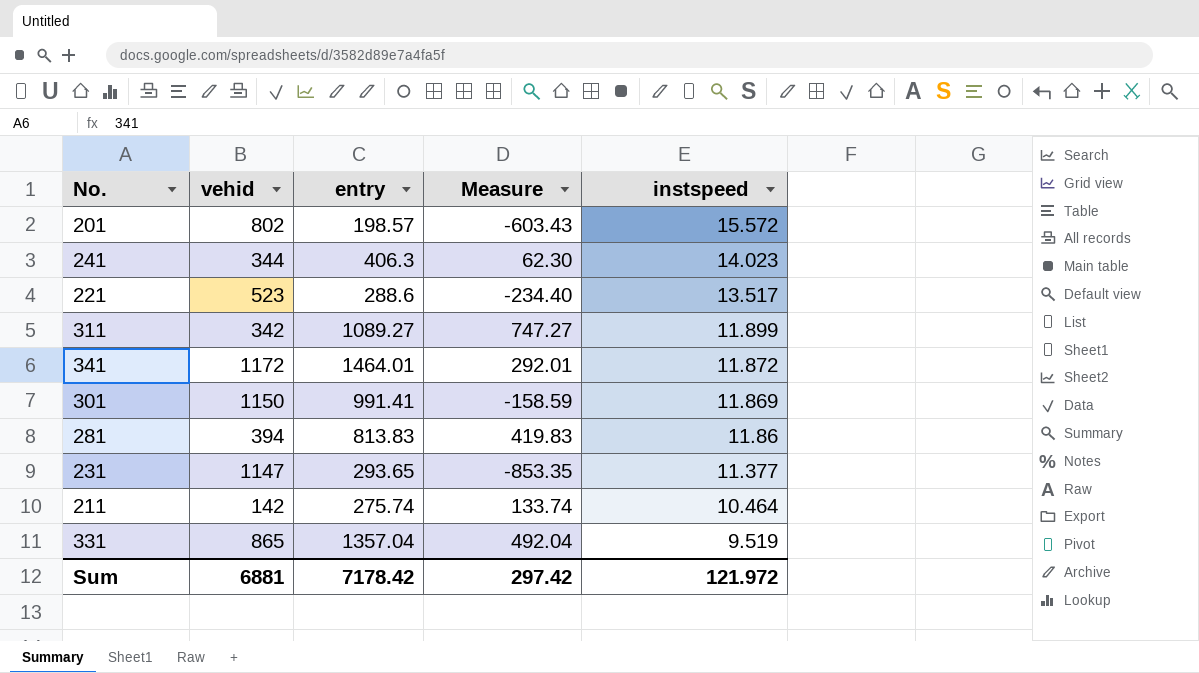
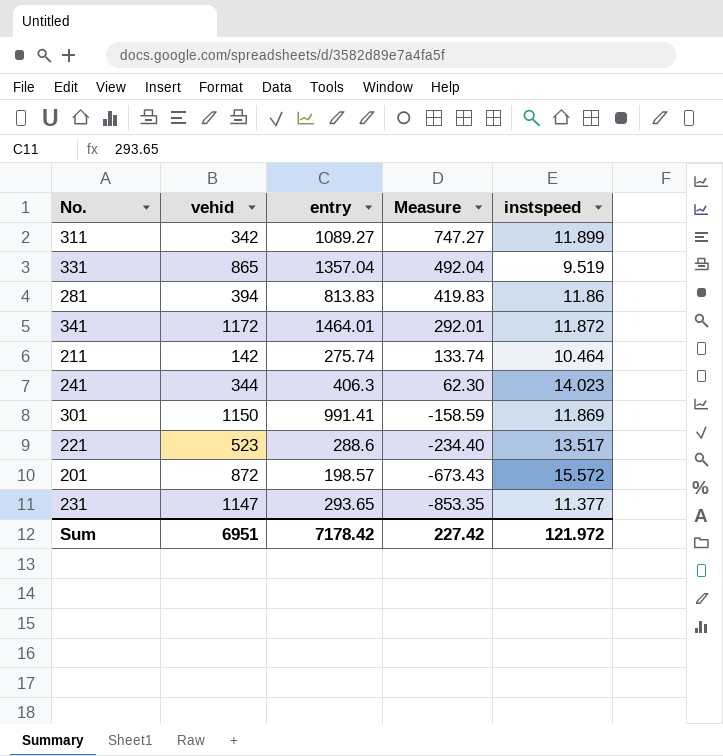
row order: instspeed descending -> Measure descending
201 | vehid: 802 -> 872
201 | Measure: -603.43 -> -673.43
Sum | vehid: 6881 -> 6951
Sum | Measure: 297.42 -> 227.42

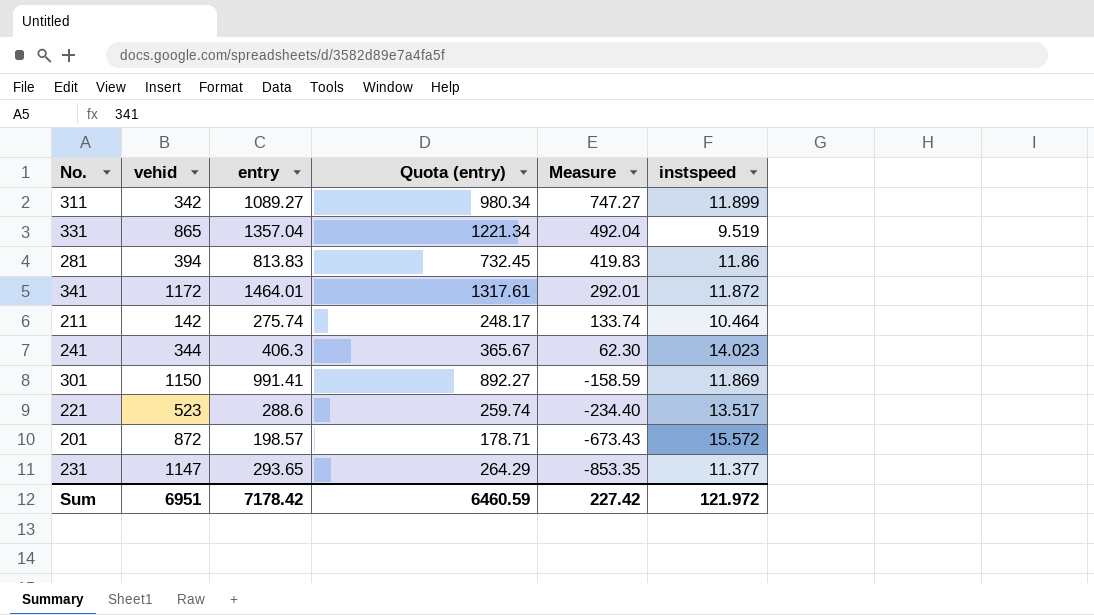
column Quota (entry) | formula: none -> [entry] * 0.9

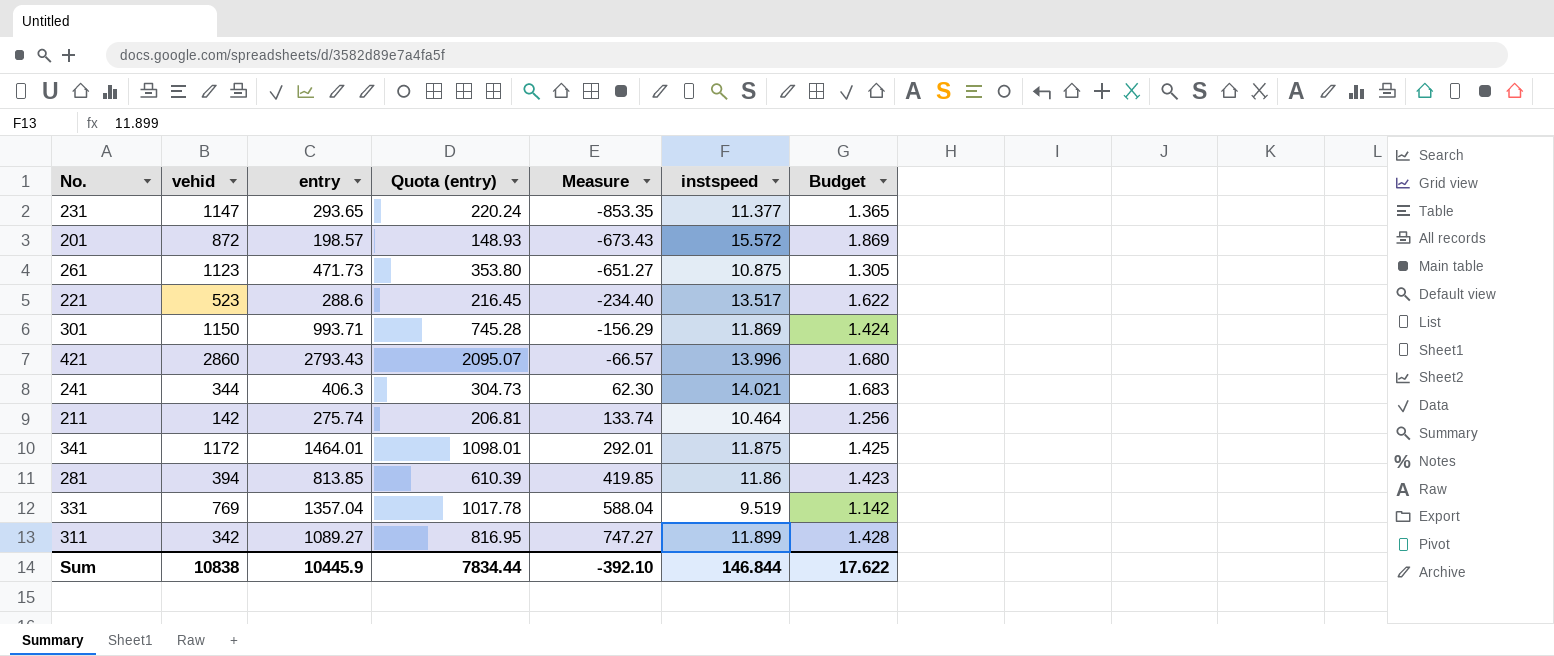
row order: Measure descending -> Measure ascending
column Quota (entry) | formula: [entry] * 0.9 -> [entry] * 0.75
column Budget | formula: none -> [instspeed] * 0.12
row 261: none -> 1123 | 471.73 | 353.80 | -651.27 | 10.875 | 1.305
301 | entry: 991.41 -> 993.71
301 | Measure: -158.59 -> -156.29
row 421: none -> 2860 | 2793.43 | 2095.07 | -66.57 | 13.996 | 1.680
241 | instspeed: 14.023 -> 14.021
341 | instspeed: 11.872 -> 11.875
281 | entry: 813.83 -> 813.85
281 | Measure: 419.83 -> 419.85
331 | vehid: 865 -> 769
331 | Measure: 492.04 -> 588.04
Sum | vehid: 6951 -> 10838
Sum | entry: 7178.42 -> 10445.9
Sum | Quota (entry): 6460.59 -> 7834.44
Sum | Measure: 227.42 -> -392.10
Sum | instspeed: 121.972 -> 146.844

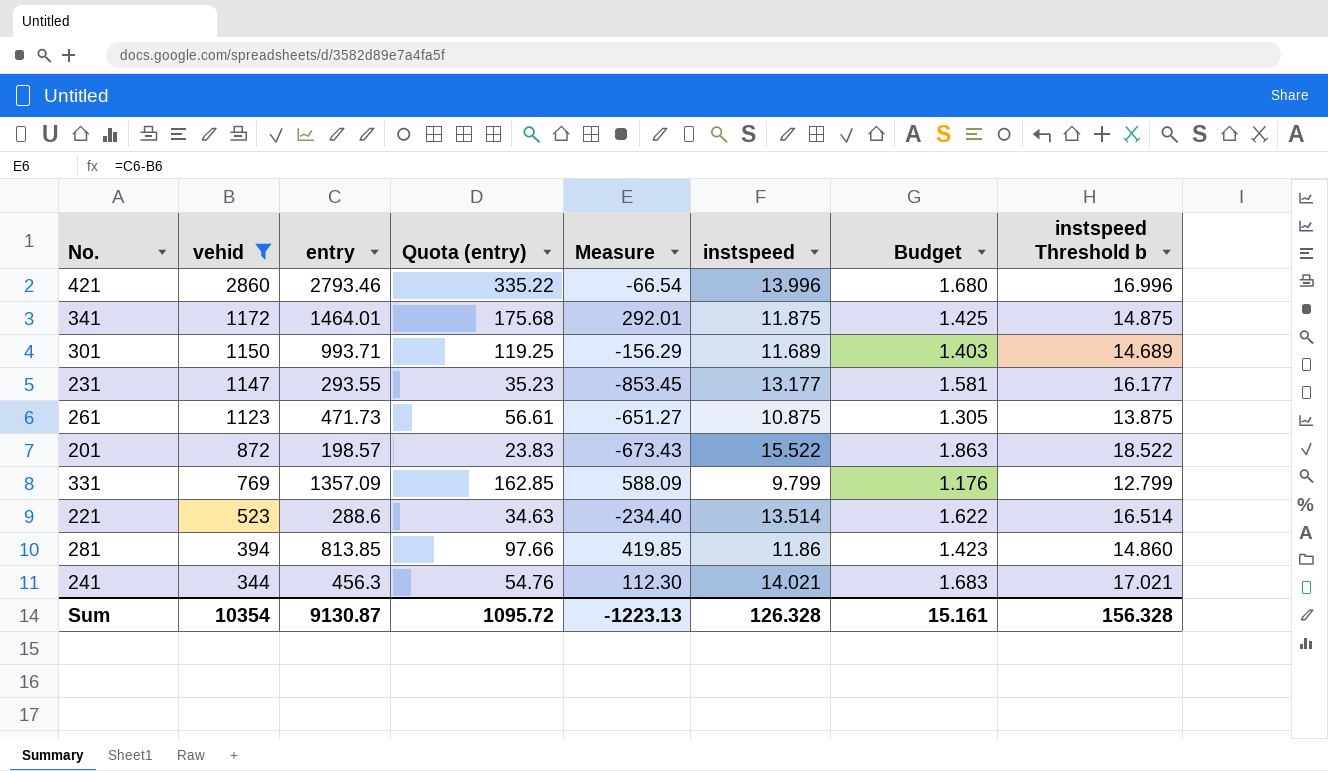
filter: none -> vehid >= 344
row order: Measure ascending -> vehid descending
column Quota (entry) | formula: [entry] * 0.75 -> [entry] * 0.12
column instspeed Threshold b | formula: none -> [instspeed] + 3
421 | entry: 2793.43 -> 2793.46
421 | Measure: -66.57 -> -66.54
301 | instspeed: 11.869 -> 11.689
301 | Budget: 1.424 -> 1.403
231 | entry: 293.65 -> 293.55
231 | Measure: -853.35 -> -853.45
231 | instspeed: 11.377 -> 13.177
231 | Budget: 1.365 -> 1.581
201 | instspeed: 15.572 -> 15.522
201 | Budget: 1.869 -> 1.863
331 | entry: 1357.04 -> 1357.09
331 | Measure: 588.04 -> 588.09
331 | instspeed: 9.519 -> 9.799
331 | Budget: 1.142 -> 1.176
221 | instspeed: 13.517 -> 13.514
241 | entry: 406.3 -> 456.3
241 | Measure: 62.30 -> 112.30
Sum | vehid: 10838 -> 10354
Sum | entry: 10445.9 -> 9130.87
Sum | Quota (entry): 7834.44 -> 1095.72
Sum | Measure: -392.10 -> -1223.13
Sum | instspeed: 146.844 -> 126.328
Sum | Budget: 17.622 -> 15.161

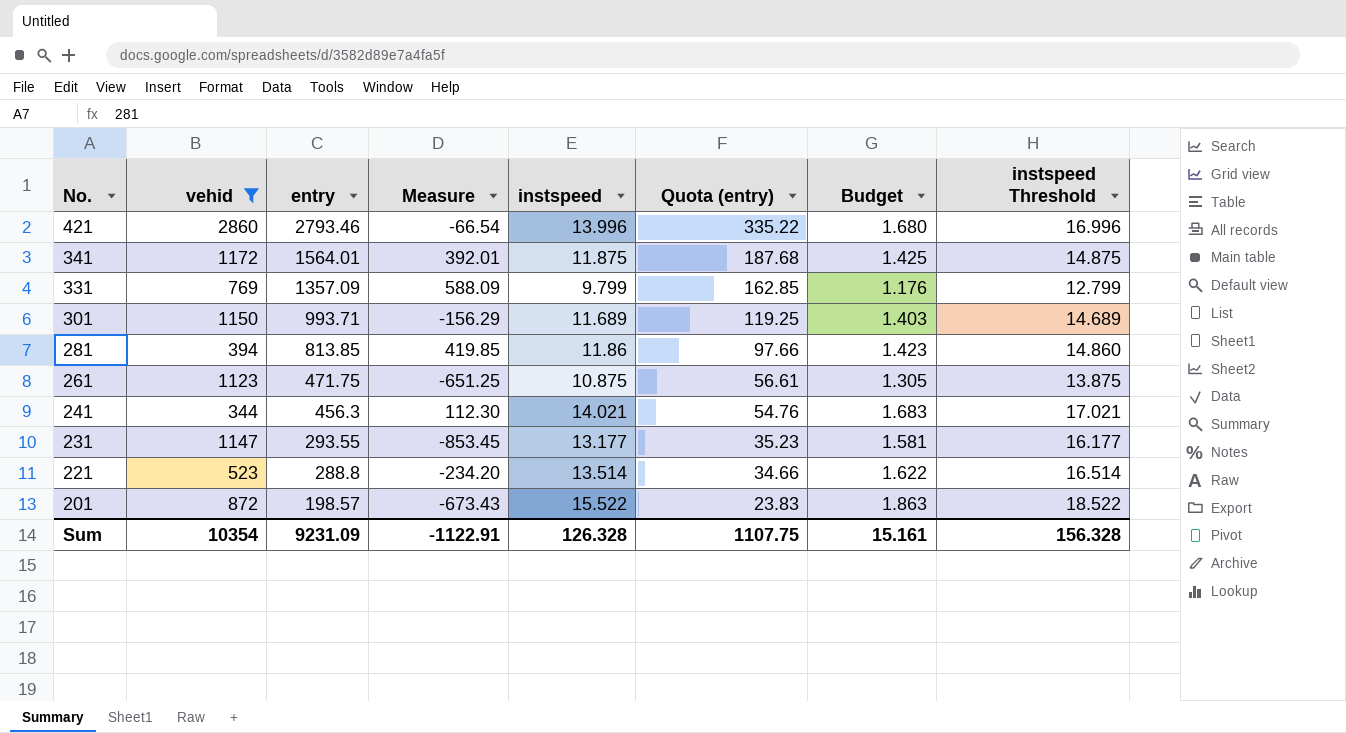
row order: vehid descending -> No. descending
column Quota (entry) | position: 4 -> 6
column name: instspeed Threshold b -> instspeed Threshold
341 | entry: 1464.01 -> 1564.01
341 | Measure: 292.01 -> 392.01
341 | Quota (entry): 175.68 -> 187.68
261 | entry: 471.73 -> 471.75
261 | Measure: -651.27 -> -651.25
221 | entry: 288.6 -> 288.8
221 | Measure: -234.40 -> -234.20
221 | Quota (entry): 34.63 -> 34.66
Sum | entry: 9130.87 -> 9231.09
Sum | Measure: -1223.13 -> -1122.91
Sum | Quota (entry): 1095.72 -> 1107.75

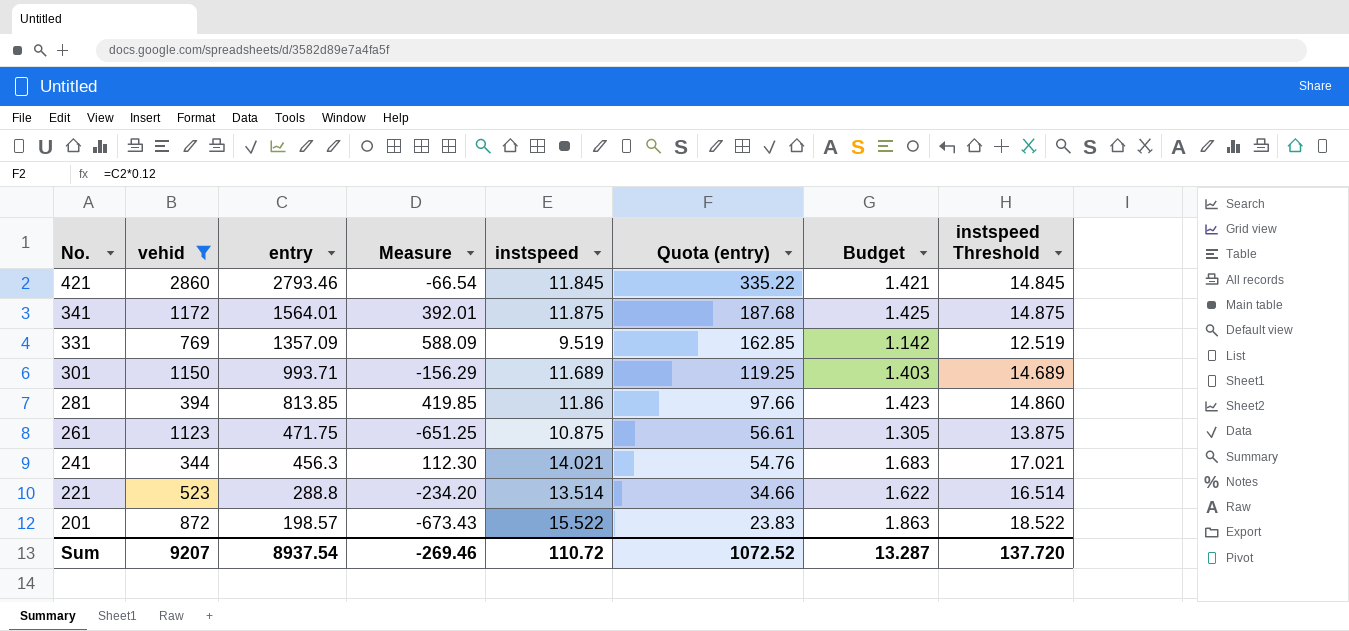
row 231: 1147 | 293.55 | -853.45 | 13.177 | 35.23 | 1.581 | 16.177 -> none
421 | instspeed: 13.996 -> 11.845
421 | Budget: 1.680 -> 1.421
421 | instspeed Threshold: 16.996 -> 14.845
331 | instspeed: 9.799 -> 9.519
331 | Budget: 1.176 -> 1.142
331 | instspeed Threshold: 12.799 -> 12.519
Sum | vehid: 10354 -> 9207
Sum | entry: 9231.09 -> 8937.54
Sum | Measure: -1122.91 -> -269.46
Sum | instspeed: 126.328 -> 110.72
Sum | Quota (entry): 1107.75 -> 1072.52
Sum | Budget: 15.161 -> 13.287
Sum | instspeed Threshold: 156.328 -> 137.720

